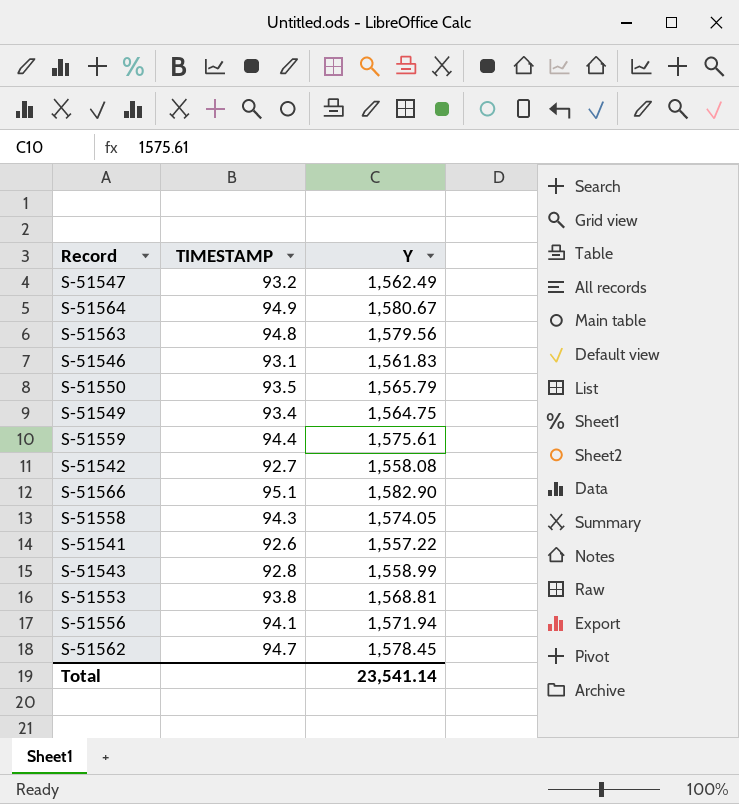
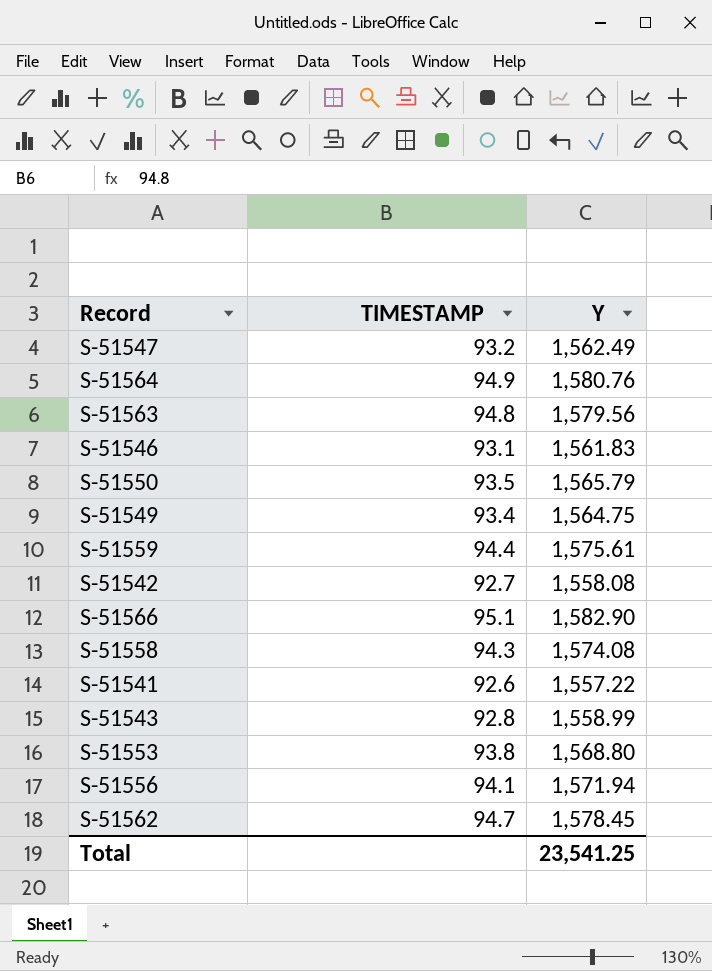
S-51564 | Y: 1,580.67 -> 1,580.76
S-51558 | Y: 1,574.05 -> 1,574.08
S-51553 | Y: 1,568.81 -> 1,568.80
Total | Y: 23,541.14 -> 23,541.25

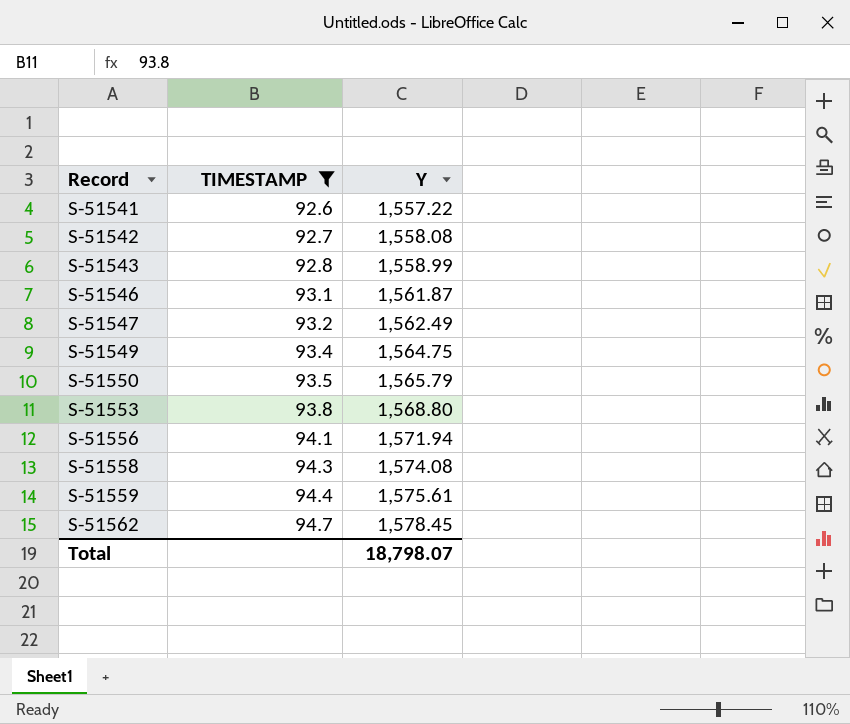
filter: none -> TIMESTAMP <= 94.7
row order: none -> Record ascending
S-51546 | Y: 1,561.83 -> 1,561.87
Total | Y: 23,541.25 -> 18,798.07

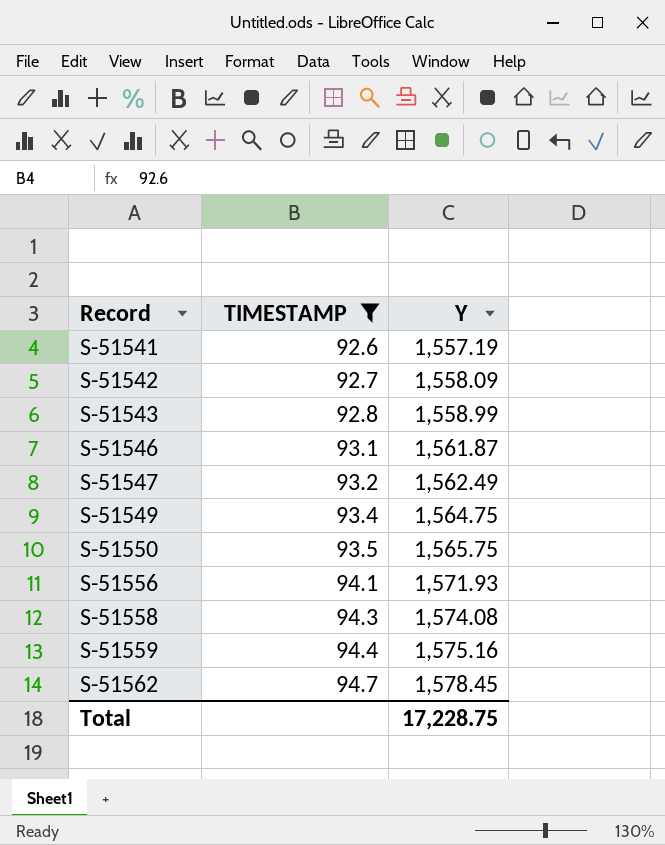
row S-51553: 93.8 | 1,568.80 -> none
S-51541 | Y: 1,557.22 -> 1,557.19
S-51542 | Y: 1,558.08 -> 1,558.09
S-51550 | Y: 1,565.79 -> 1,565.75
S-51556 | Y: 1,571.94 -> 1,571.93
S-51559 | Y: 1,575.61 -> 1,575.16
Total | Y: 18,798.07 -> 17,228.75

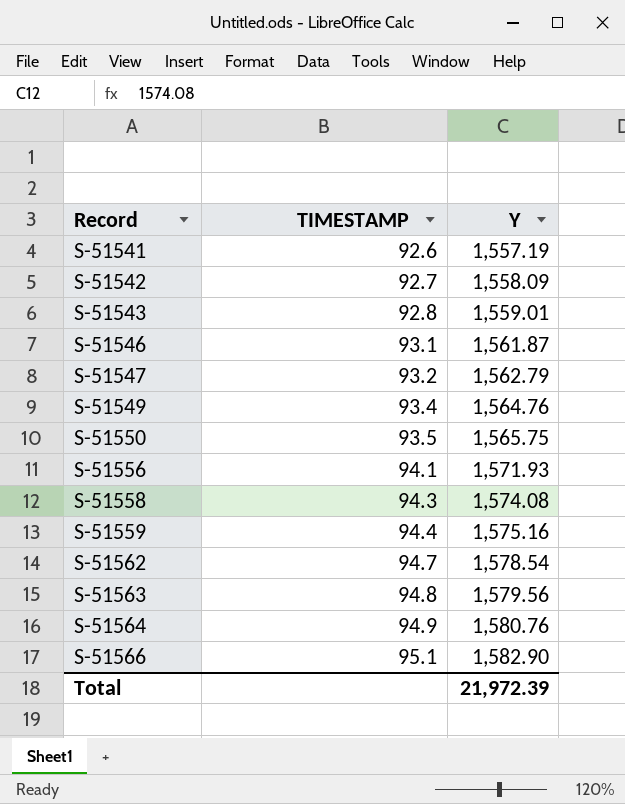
filter: TIMESTAMP <= 94.7 -> none
S-51543 | Y: 1,558.99 -> 1,559.01
S-51547 | Y: 1,562.49 -> 1,562.79
S-51549 | Y: 1,564.75 -> 1,564.76
S-51562 | Y: 1,578.45 -> 1,578.54
Total | Y: 17,228.75 -> 21,972.39

